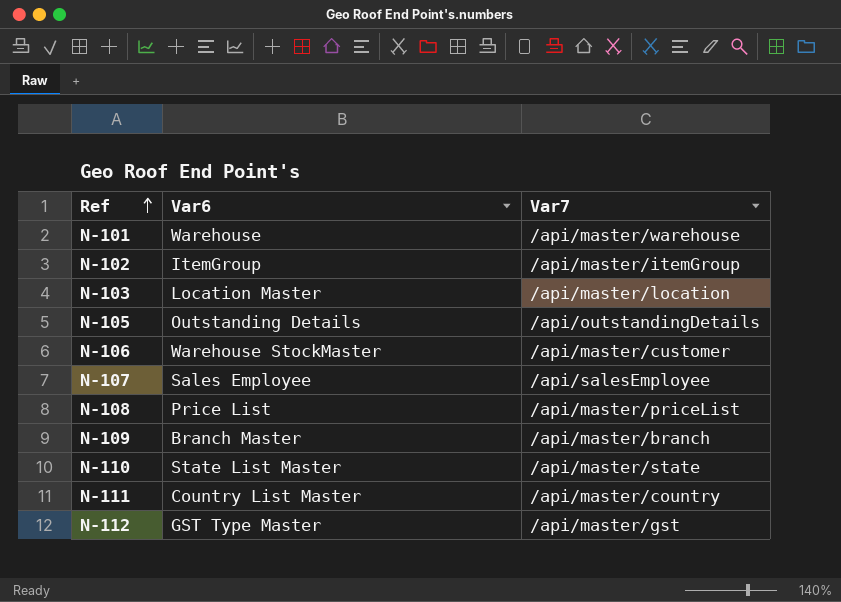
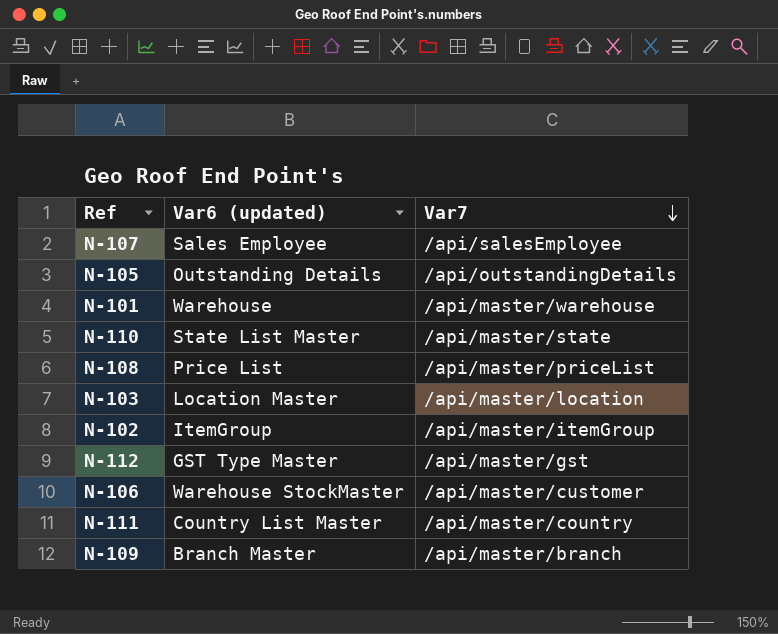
row order: Ref ascending -> Var7 descending
column name: Var6 -> Var6 (updated)

